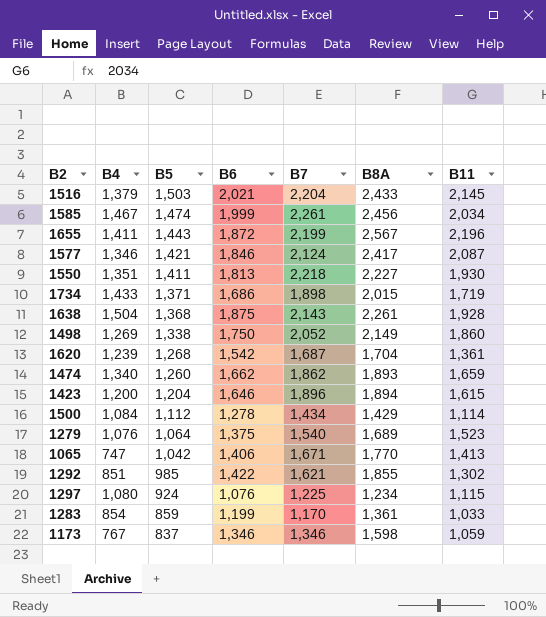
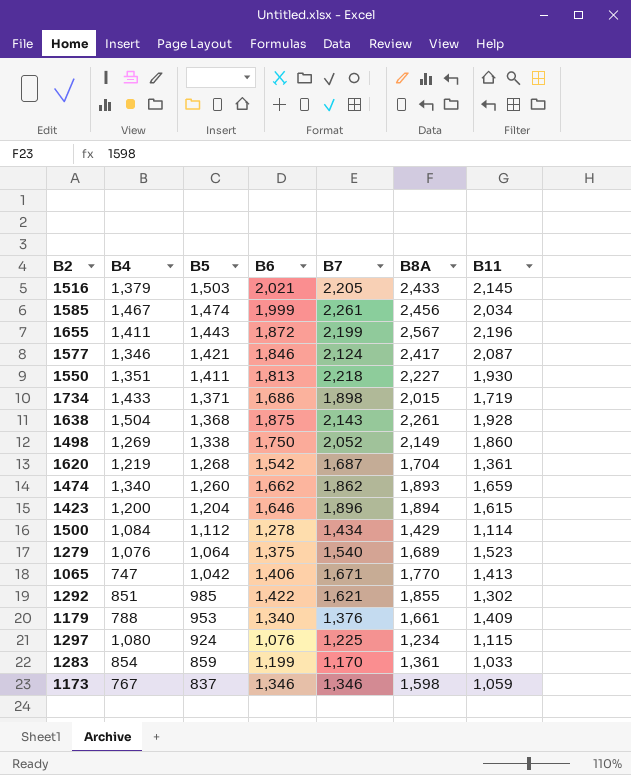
1516 | B7: 2,204 -> 2,205
1620 | B4: 1,239 -> 1,219
row 1179: none -> 788 | 953 | 1,340 | 1,376 | 1,661 | 1,409

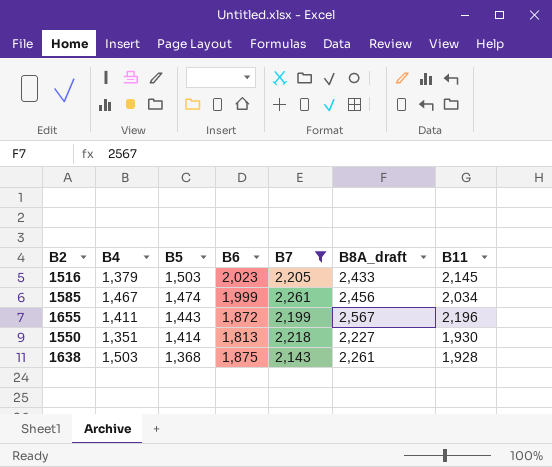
filter: none -> B7 >= 2,143
column name: B8A -> B8A_draft
1516 | B6: 2,021 -> 2,023
1550 | B5: 1,411 -> 1,414
1638 | B4: 1,504 -> 1,503

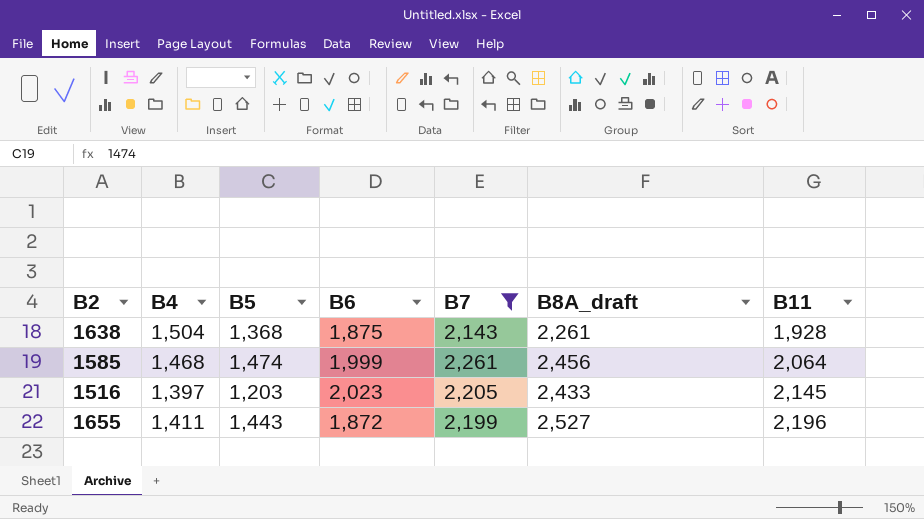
row order: B5 descending -> B11 ascending
row 1550: 1,351 | 1,414 | 1,813 | 2,218 | 2,227 | 1,930 -> none
1638 | B4: 1,503 -> 1,504
1585 | B4: 1,467 -> 1,468
1585 | B11: 2,034 -> 2,064
1516 | B4: 1,379 -> 1,397
1516 | B5: 1,503 -> 1,203
1655 | B8A_draft: 2,567 -> 2,527

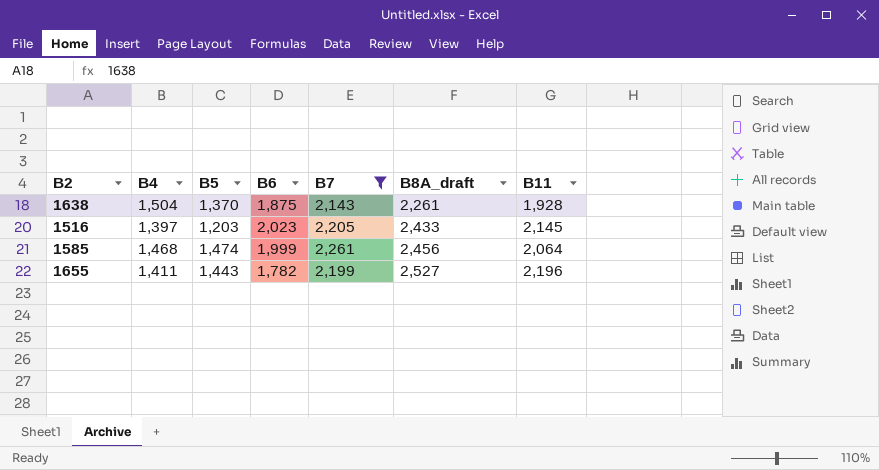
row order: B11 ascending -> B8A_draft ascending
1638 | B5: 1,368 -> 1,370
1655 | B6: 1,872 -> 1,782

